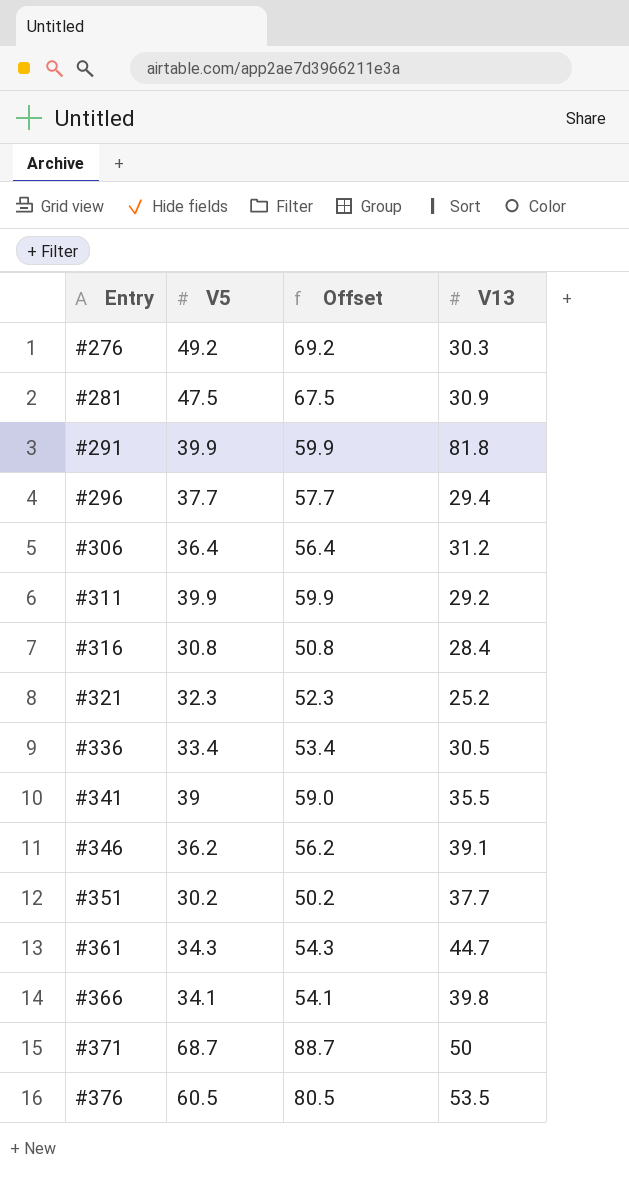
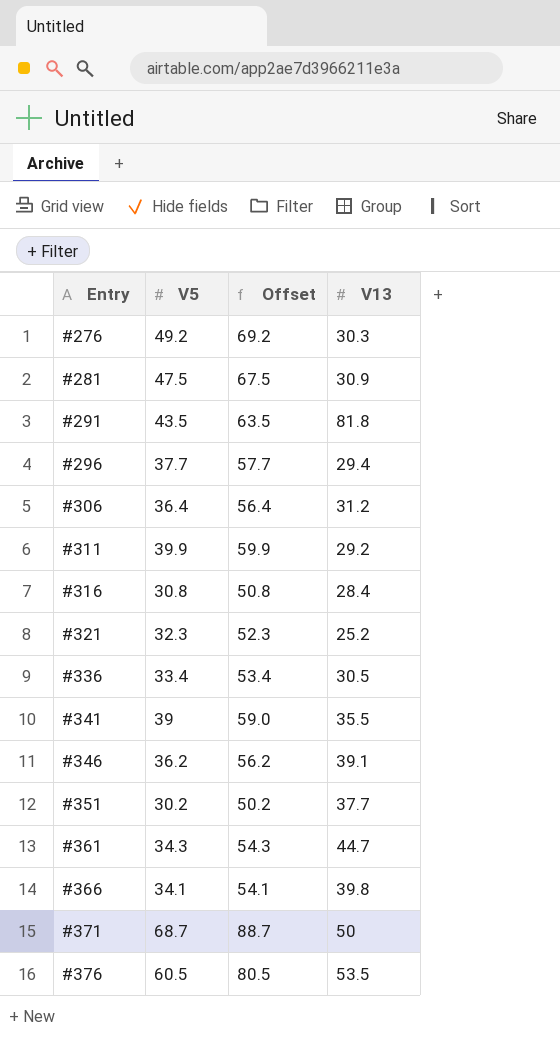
#291 | V5: 39.9 -> 43.5
#291 | Offset: 59.9 -> 63.5

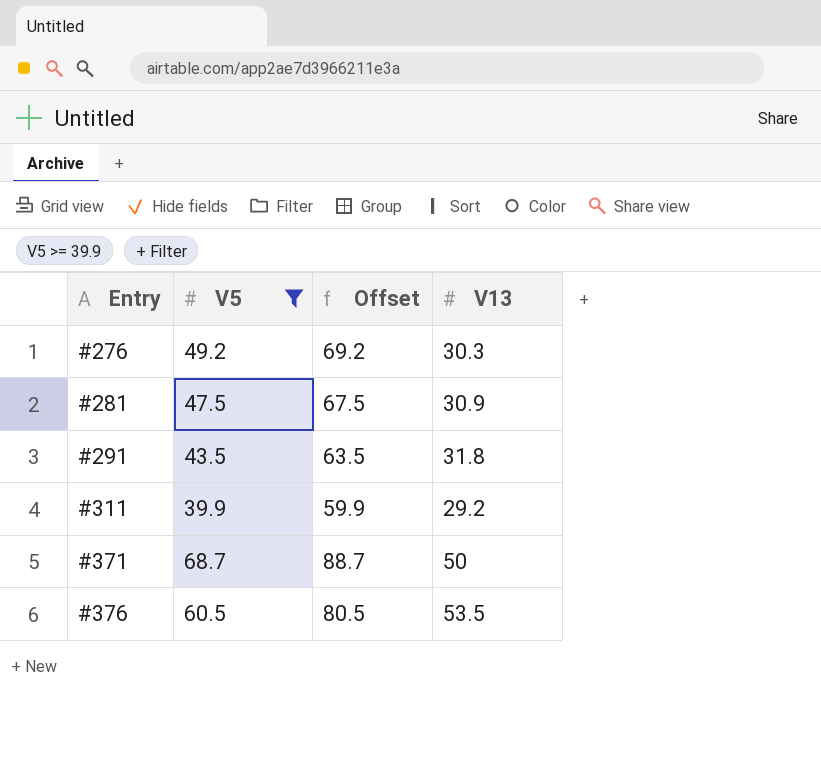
filter: none -> V5 >= 39.9
#291 | V13: 81.8 -> 31.8

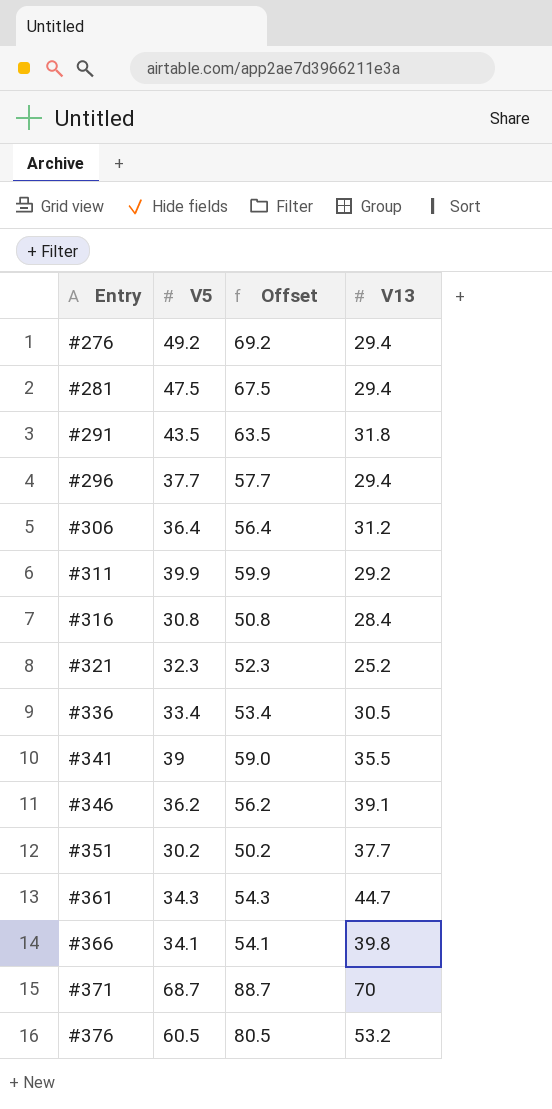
filter: V5 >= 39.9 -> none
#276 | V13: 30.3 -> 29.4
#281 | V13: 30.9 -> 29.4
#371 | V13: 50 -> 70
#376 | V13: 53.5 -> 53.2

